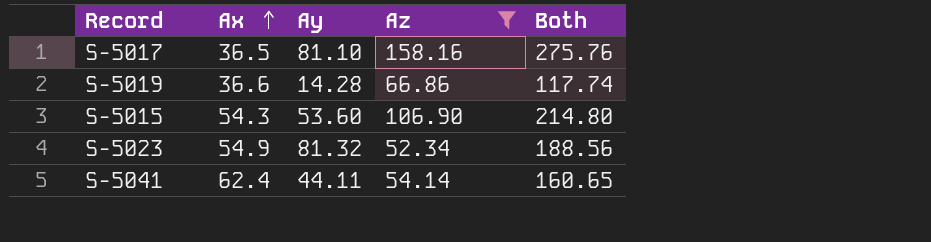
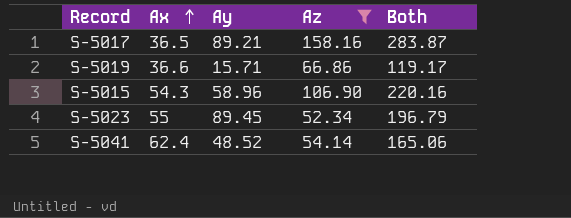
S-5017 | Ay: 81.10 -> 89.21
S-5017 | Both: 275.76 -> 283.87
S-5019 | Ay: 14.28 -> 15.71
S-5019 | Both: 117.74 -> 119.17
S-5015 | Ay: 53.60 -> 58.96
S-5015 | Both: 214.80 -> 220.16
S-5023 | Ax: 54.9 -> 55
S-5023 | Ay: 81.32 -> 89.45
S-5023 | Both: 188.56 -> 196.79
S-5041 | Ay: 44.11 -> 48.52
S-5041 | Both: 160.65 -> 165.06

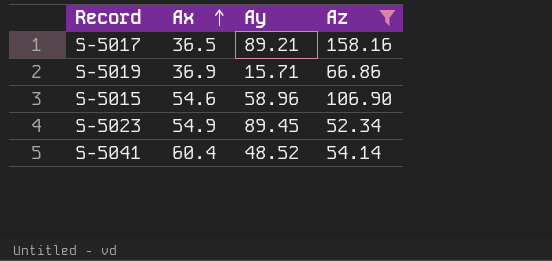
column Both | formula: [Ax] + [Ay] + [Az] -> none
S-5019 | Ax: 36.6 -> 36.9
S-5015 | Ax: 54.3 -> 54.6
S-5023 | Ax: 55 -> 54.9
S-5041 | Ax: 62.4 -> 60.4

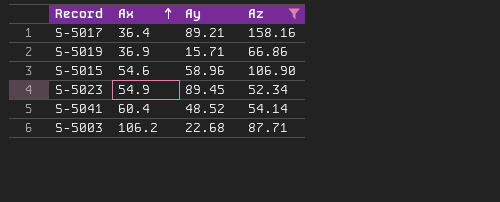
S-5017 | Ax: 36.5 -> 36.4
row S-5003: none -> 106.2 | 22.68 | 87.71

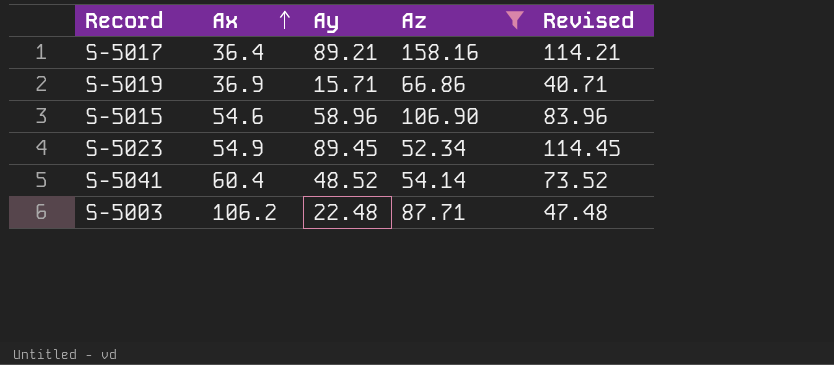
column Revised | formula: none -> [Ay] + 25
S-5003 | Ay: 22.68 -> 22.48

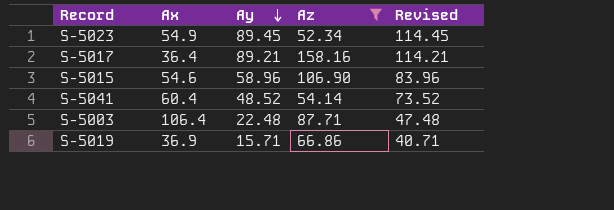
row order: Ax ascending -> Ay descending
S-5003 | Ax: 106.2 -> 106.4

